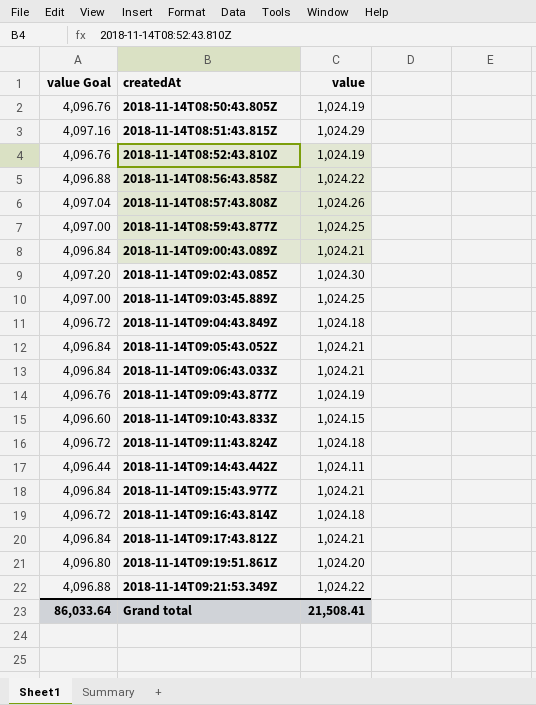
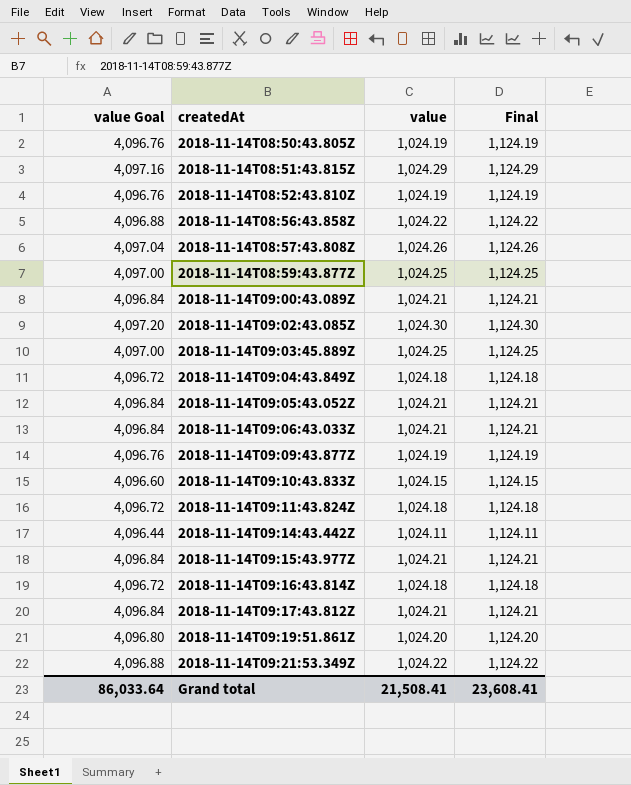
column Final | formula: none -> [value] + 100

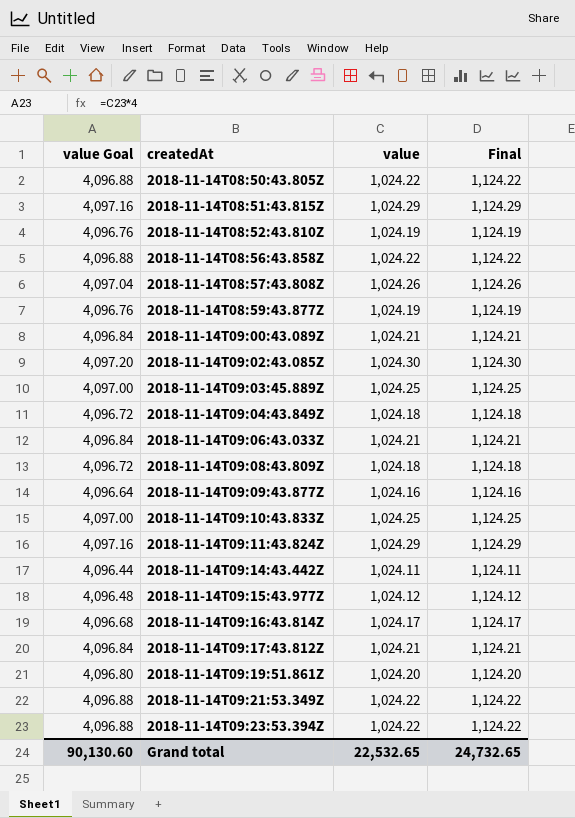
row 2018-11-14T09:05:43.052Z: 4,096.84 | 1,024.21 | 1,124.21 -> none
2018-11-14T08:50:43.805Z | value Goal: 4,096.76 -> 4,096.88
2018-11-14T08:50:43.805Z | value: 1,024.19 -> 1,024.22
2018-11-14T08:50:43.805Z | Final: 1,124.19 -> 1,124.22
2018-11-14T08:59:43.877Z | value Goal: 4,097.00 -> 4,096.76
2018-11-14T08:59:43.877Z | value: 1,024.25 -> 1,024.19
2018-11-14T08:59:43.877Z | Final: 1,124.25 -> 1,124.19
row 2018-11-14T09:08:43.809Z: none -> 4,096.72 | 1,024.18 | 1,124.18
2018-11-14T09:09:43.877Z | value Goal: 4,096.76 -> 4,096.64
2018-11-14T09:09:43.877Z | value: 1,024.19 -> 1,024.16
2018-11-14T09:09:43.877Z | Final: 1,124.19 -> 1,124.16
2018-11-14T09:10:43.833Z | value Goal: 4,096.60 -> 4,097.00
2018-11-14T09:10:43.833Z | value: 1,024.15 -> 1,024.25
2018-11-14T09:10:43.833Z | Final: 1,124.15 -> 1,124.25
2018-11-14T09:11:43.824Z | value Goal: 4,096.72 -> 4,097.16
2018-11-14T09:11:43.824Z | value: 1,024.18 -> 1,024.29
2018-11-14T09:11:43.824Z | Final: 1,124.18 -> 1,124.29
2018-11-14T09:15:43.977Z | value Goal: 4,096.84 -> 4,096.48
2018-11-14T09:15:43.977Z | value: 1,024.21 -> 1,024.12
2018-11-14T09:15:43.977Z | Final: 1,124.21 -> 1,124.12
2018-11-14T09:16:43.814Z | value Goal: 4,096.72 -> 4,096.68
2018-11-14T09:16:43.814Z | value: 1,024.18 -> 1,024.17
2018-11-14T09:16:43.814Z | Final: 1,124.18 -> 1,124.17
row 2018-11-14T09:23:53.394Z: none -> 4,096.88 | 1,024.22 | 1,124.22
Grand total | value Goal: 86,033.64 -> 90,130.60
Grand total | value: 21,508.41 -> 22,532.65
Grand total | Final: 23,608.41 -> 24,732.65

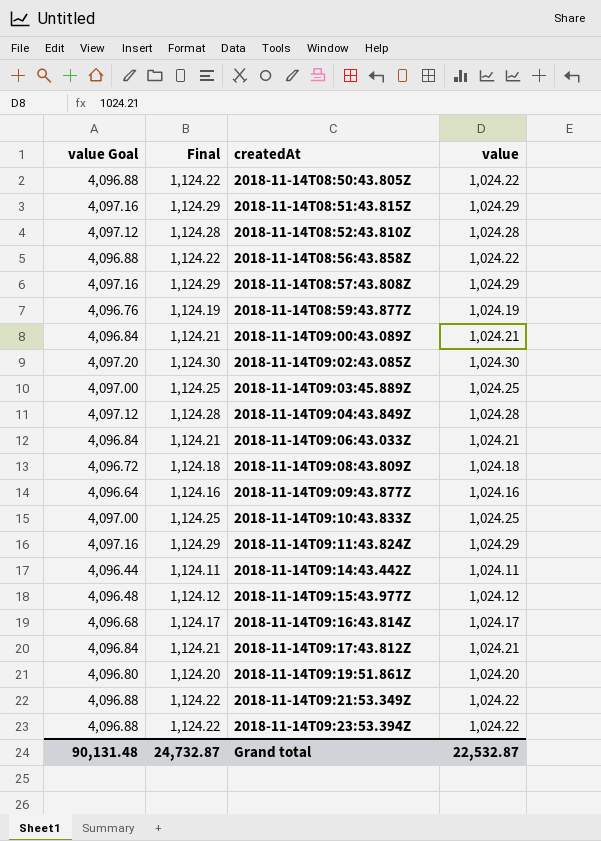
column Final | position: 4 -> 2
2018-11-14T08:52:43.810Z | value Goal: 4,096.76 -> 4,097.12
2018-11-14T08:52:43.810Z | Final: 1,124.19 -> 1,124.28
2018-11-14T08:52:43.810Z | value: 1,024.19 -> 1,024.28
2018-11-14T08:57:43.808Z | value Goal: 4,097.04 -> 4,097.16
2018-11-14T08:57:43.808Z | Final: 1,124.26 -> 1,124.29
2018-11-14T08:57:43.808Z | value: 1,024.26 -> 1,024.29
2018-11-14T09:04:43.849Z | value Goal: 4,096.72 -> 4,097.12
2018-11-14T09:04:43.849Z | Final: 1,124.18 -> 1,124.28
2018-11-14T09:04:43.849Z | value: 1,024.18 -> 1,024.28
Grand total | value Goal: 90,130.60 -> 90,131.48
Grand total | Final: 24,732.65 -> 24,732.87
Grand total | value: 22,532.65 -> 22,532.87

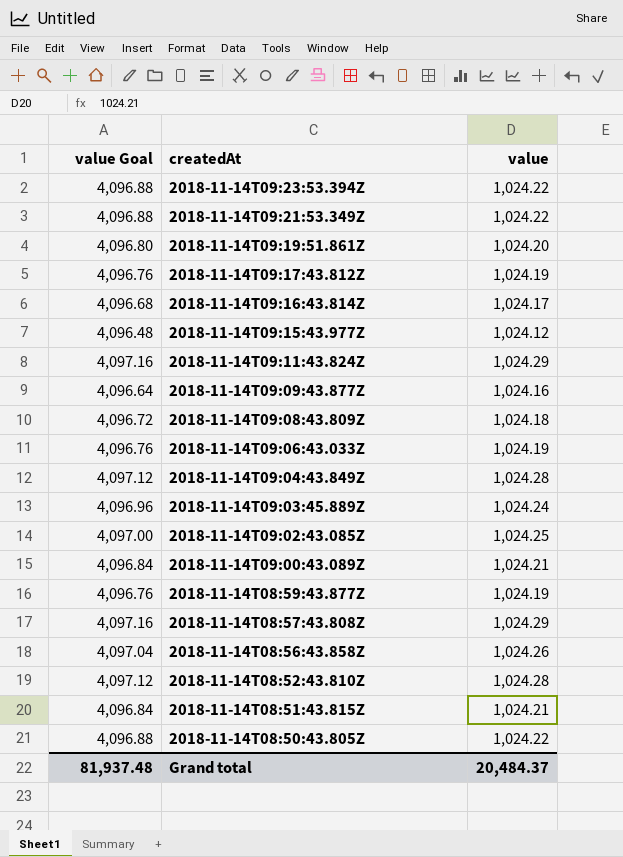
row order: createdAt ascending -> createdAt descending
column Final | formula: [value] + 100 -> none
row 2018-11-14T09:10:43.833Z: 4,097.00 | 1,124.25 | 1,024.25 -> none
row 2018-11-14T09:14:43.442Z: 4,096.44 | 1,124.11 | 1,024.11 -> none
2018-11-14T09:17:43.812Z | value Goal: 4,096.84 -> 4,096.76
2018-11-14T09:17:43.812Z | value: 1,024.21 -> 1,024.19
2018-11-14T09:06:43.033Z | value Goal: 4,096.84 -> 4,096.76
2018-11-14T09:06:43.033Z | value: 1,024.21 -> 1,024.19
2018-11-14T09:03:45.889Z | value Goal: 4,097.00 -> 4,096.96
2018-11-14T09:03:45.889Z | value: 1,024.25 -> 1,024.24
2018-11-14T09:02:43.085Z | value Goal: 4,097.20 -> 4,097.00
2018-11-14T09:02:43.085Z | value: 1,024.30 -> 1,024.25
2018-11-14T08:56:43.858Z | value Goal: 4,096.88 -> 4,097.04
2018-11-14T08:56:43.858Z | value: 1,024.22 -> 1,024.26
2018-11-14T08:51:43.815Z | value Goal: 4,097.16 -> 4,096.84
2018-11-14T08:51:43.815Z | value: 1,024.29 -> 1,024.21
Grand total | value Goal: 90,131.48 -> 81,937.48
Grand total | value: 22,532.87 -> 20,484.37

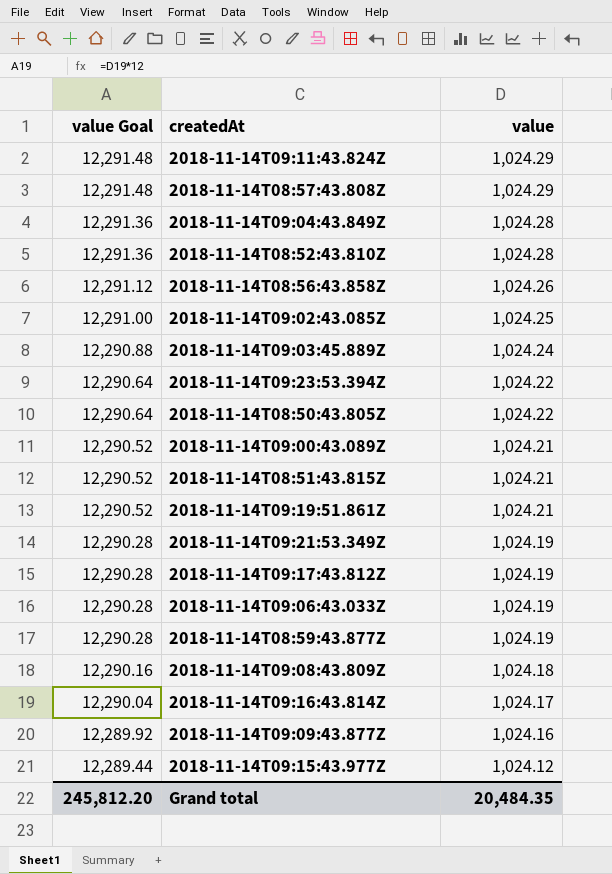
row order: createdAt descending -> value Goal descending
column value Goal | formula: [value] * 4 -> [value] * 12
2018-11-14T09:19:51.861Z | value: 1,024.20 -> 1,024.21
2018-11-14T09:21:53.349Z | value: 1,024.22 -> 1,024.19
Grand total | value Goal: 81,937.48 -> 245,812.20
Grand total | value: 20,484.37 -> 20,484.35

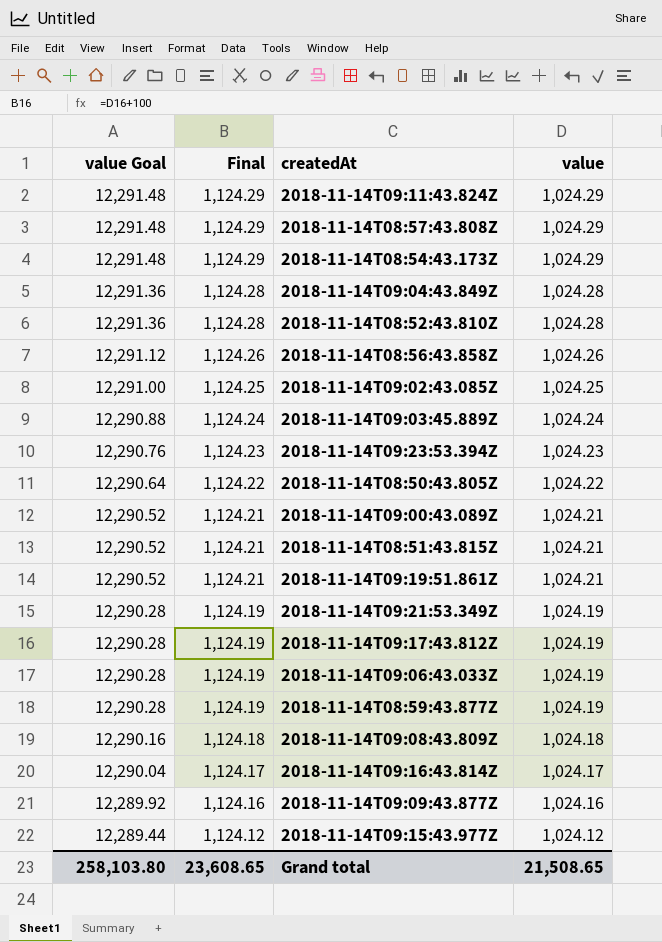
column Final | formula: none -> [value] + 100
row 2018-11-14T08:54:43.173Z: none -> 12,291.48 | 1,124.29 | 1,024.29
2018-11-14T09:23:53.394Z | value Goal: 12,290.64 -> 12,290.76
2018-11-14T09:23:53.394Z | value: 1,024.22 -> 1,024.23
Grand total | value Goal: 245,812.20 -> 258,103.80
Grand total | value: 20,484.35 -> 21,508.65

